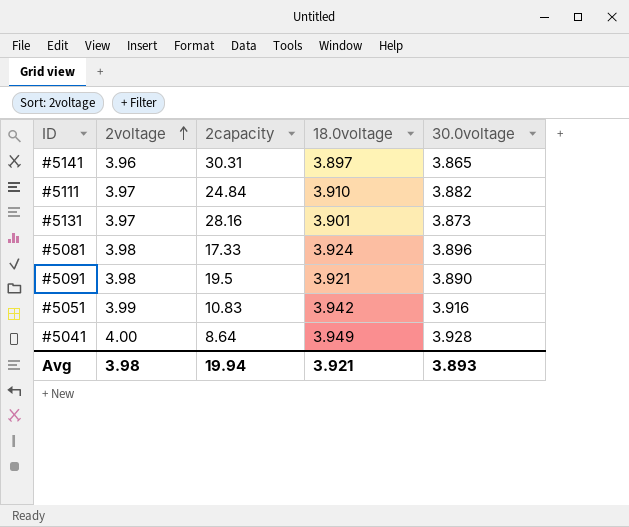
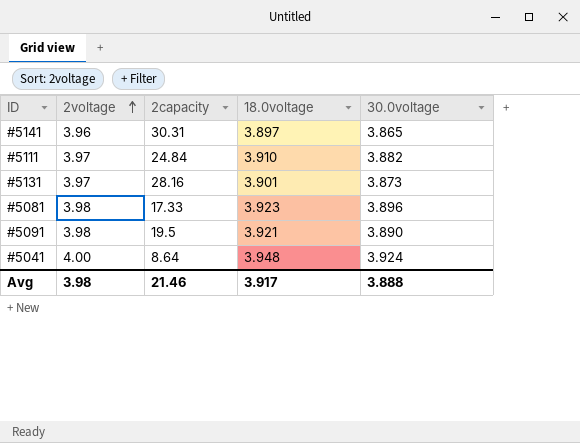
row #5051: 3.99 | 10.83 | 3.942 | 3.916 -> none
#5081 | 18.0voltage: 3.924 -> 3.923
#5041 | 18.0voltage: 3.949 -> 3.948
#5041 | 30.0voltage: 3.928 -> 3.924
Avg | 2capacity: 19.94 -> 21.46
Avg | 18.0voltage: 3.921 -> 3.917
Avg | 30.0voltage: 3.893 -> 3.888

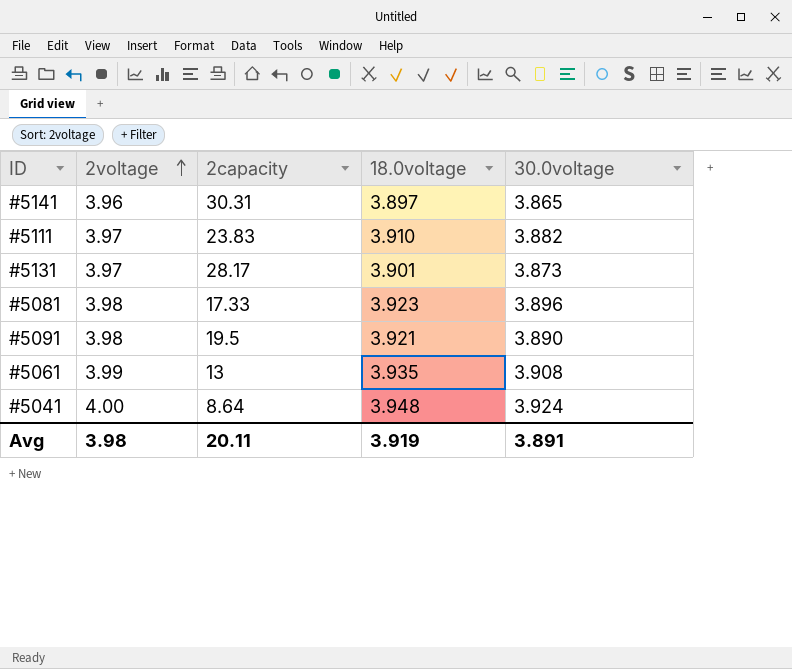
#5111 | 2capacity: 24.84 -> 23.83
#5131 | 2capacity: 28.16 -> 28.17
row #5061: none -> 3.99 | 13 | 3.935 | 3.908
Avg | 2capacity: 21.46 -> 20.11
Avg | 18.0voltage: 3.917 -> 3.919
Avg | 30.0voltage: 3.888 -> 3.891

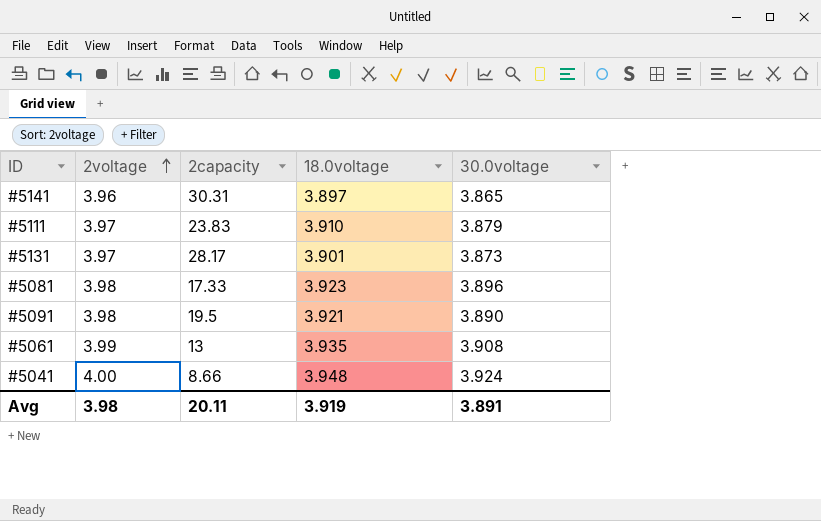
#5111 | 30.0voltage: 3.882 -> 3.879
#5041 | 2capacity: 8.64 -> 8.66

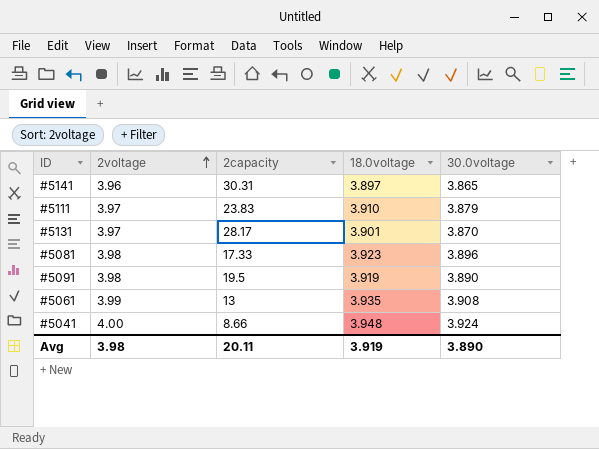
#5131 | 30.0voltage: 3.873 -> 3.870
#5091 | 18.0voltage: 3.921 -> 3.919
Avg | 30.0voltage: 3.891 -> 3.890

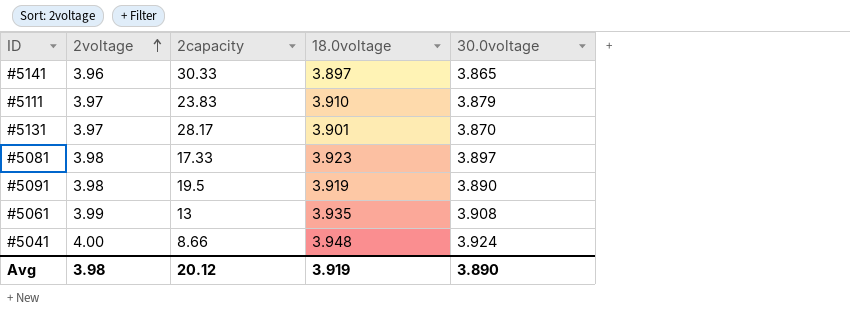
#5141 | 2capacity: 30.31 -> 30.33
#5081 | 30.0voltage: 3.896 -> 3.897
Avg | 2capacity: 20.11 -> 20.12

